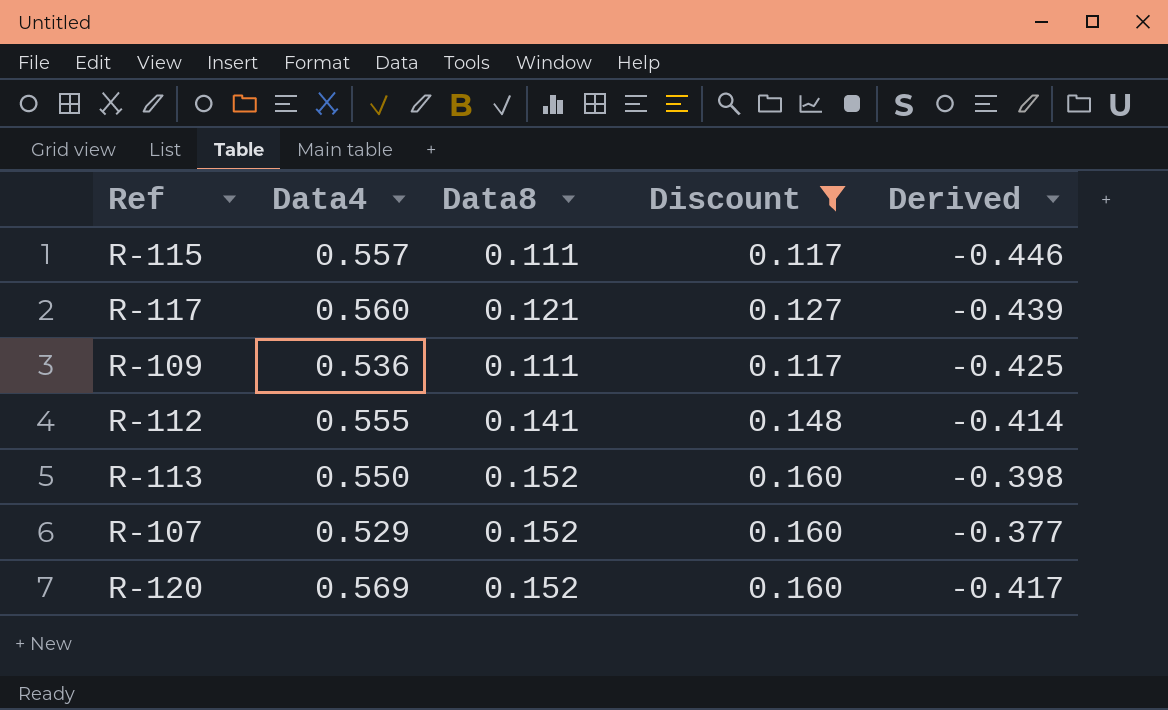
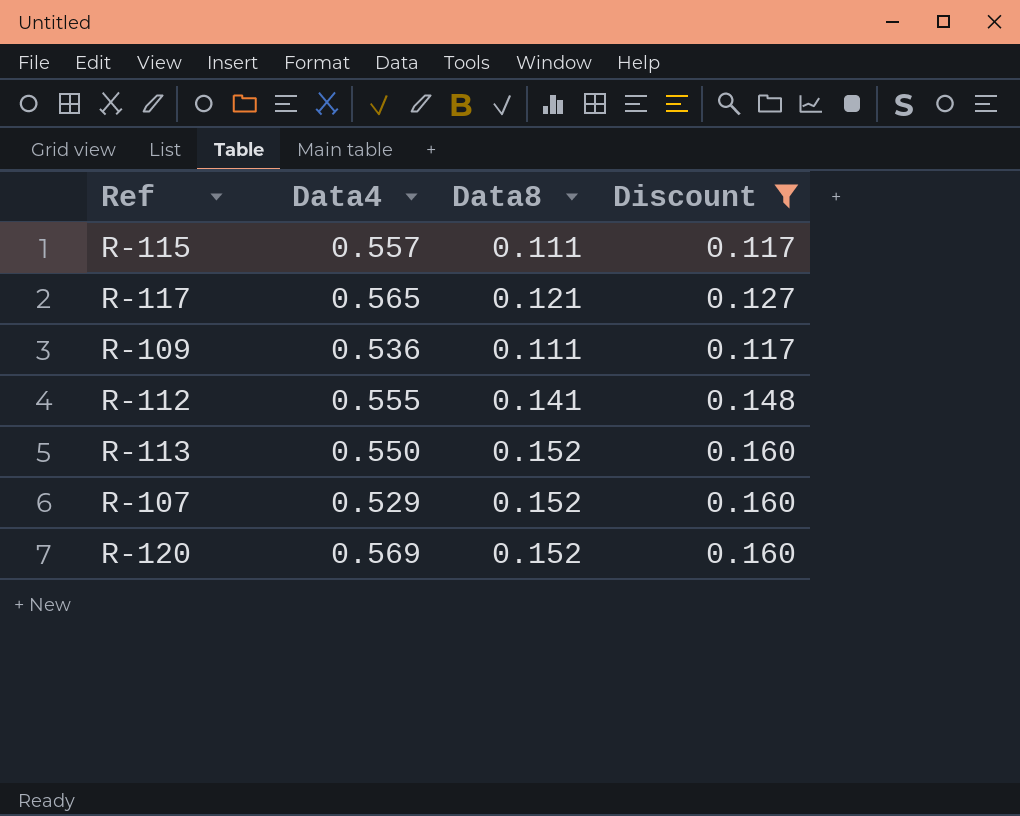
column Derived | formula: [Data8] - [Data4] -> none
R-117 | Data4: 0.560 -> 0.565

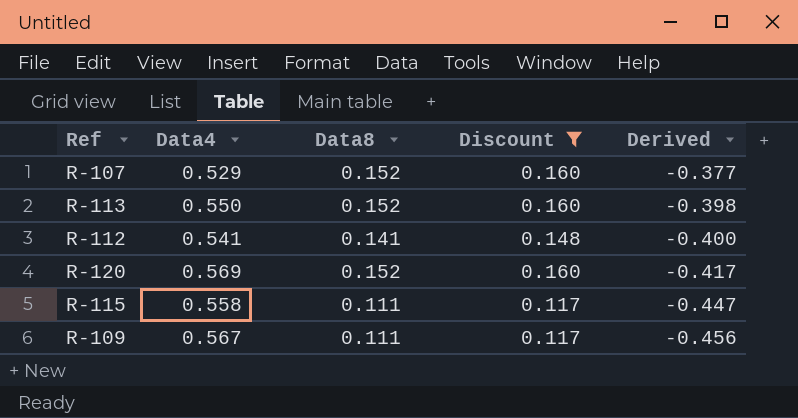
row order: none -> Derived descending
column Derived | formula: none -> [Data8] - [Data4]
row R-117: 0.565 | 0.121 | 0.127 -> none
R-112 | Data4: 0.555 -> 0.541
R-115 | Data4: 0.557 -> 0.558
R-109 | Data4: 0.536 -> 0.567

